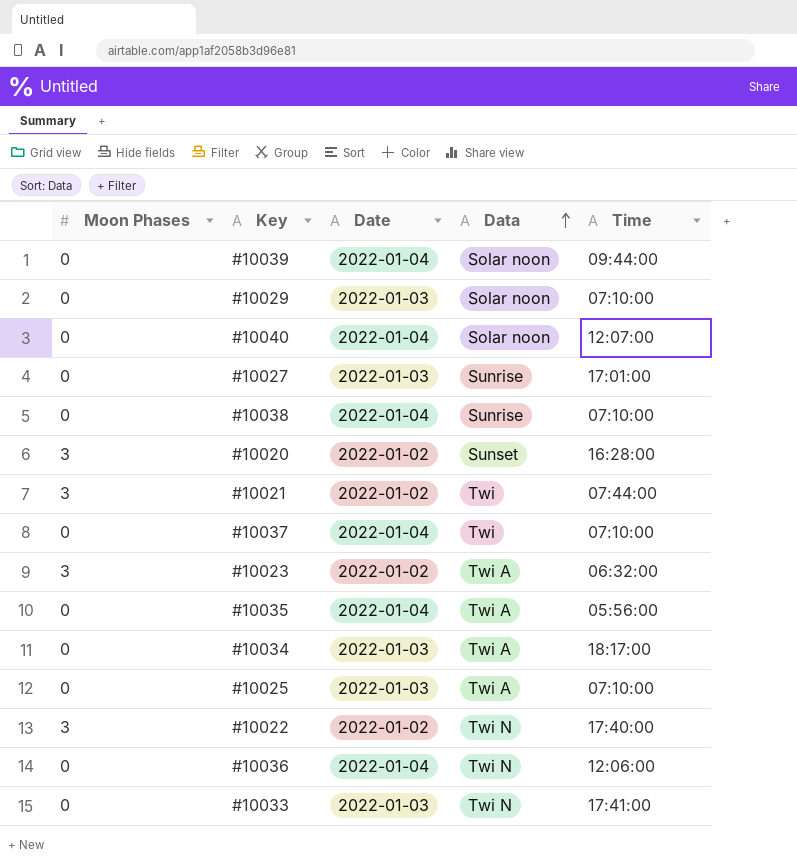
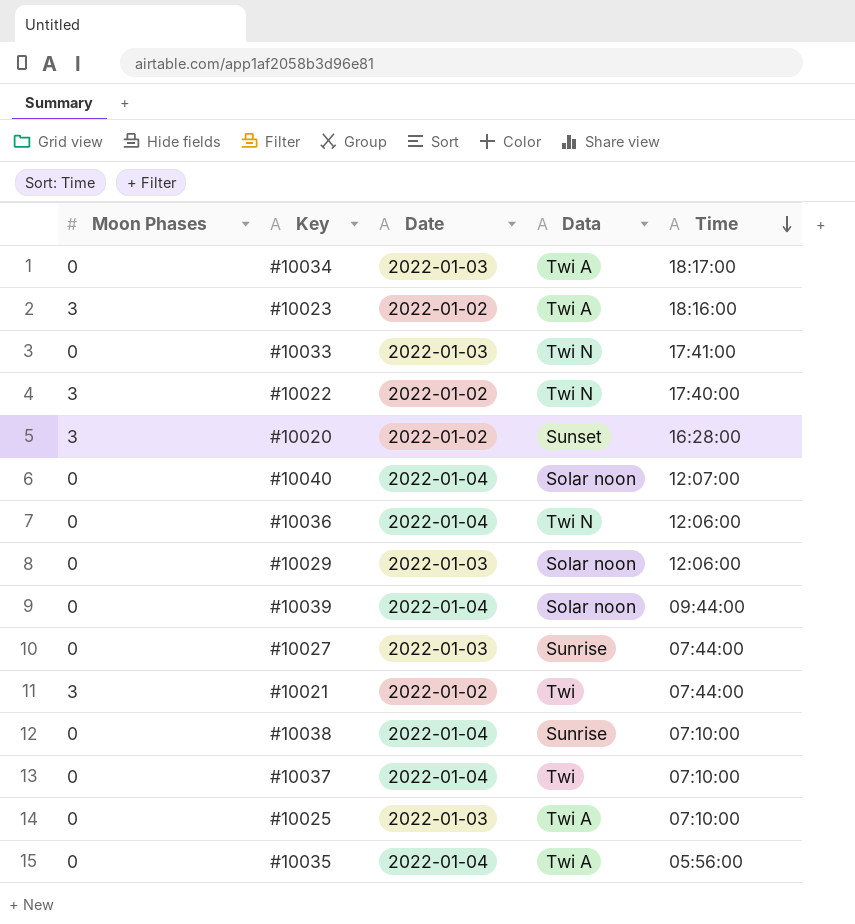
row order: Data ascending -> Time descending
#10023 | Time: 06:32:00 -> 18:16:00
#10029 | Time: 07:10:00 -> 12:06:00
#10027 | Time: 17:01:00 -> 07:44:00

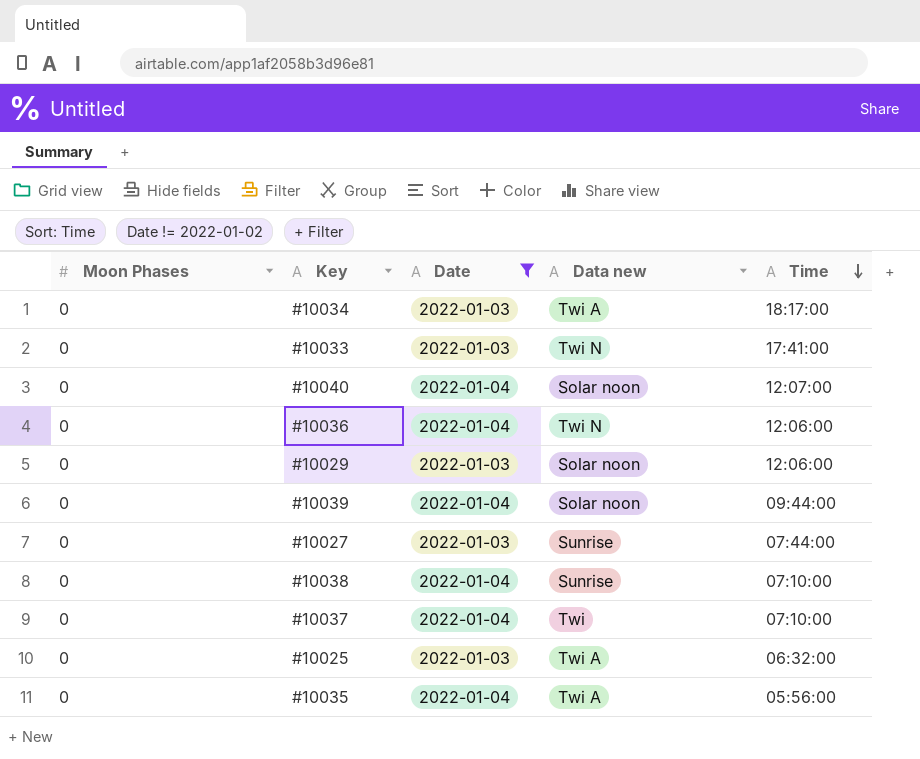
filter: none -> Date != 2022-01-02
column name: Data -> Data new
#10025 | Time: 07:10:00 -> 06:32:00

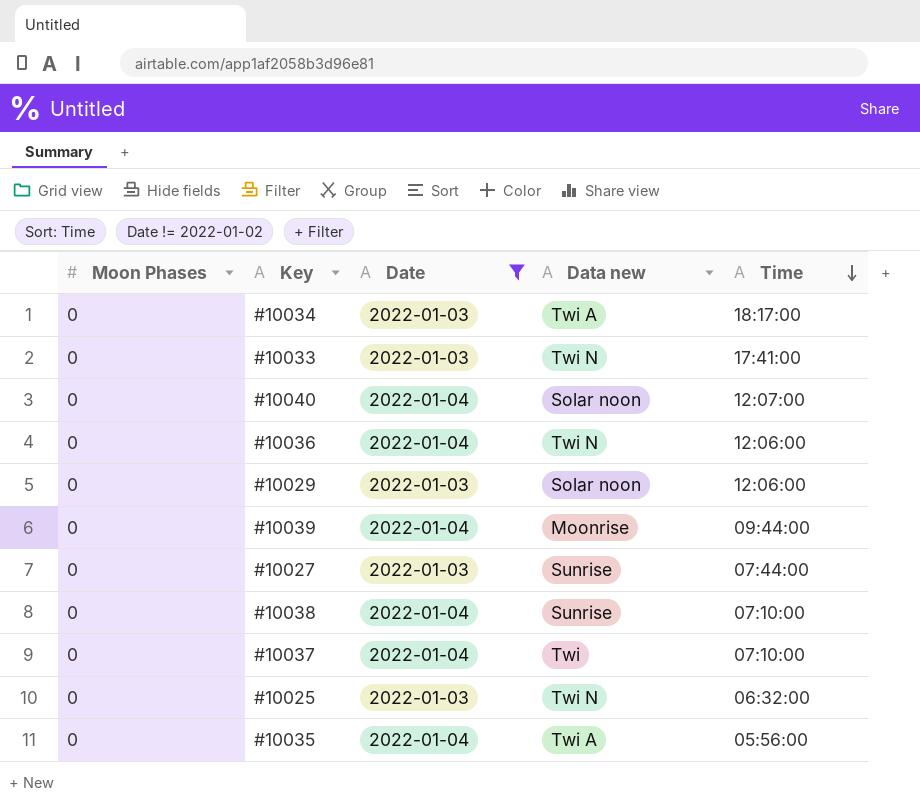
#10039 | Data new: Solar noon -> Moonrise
#10025 | Data new: Twi A -> Twi N

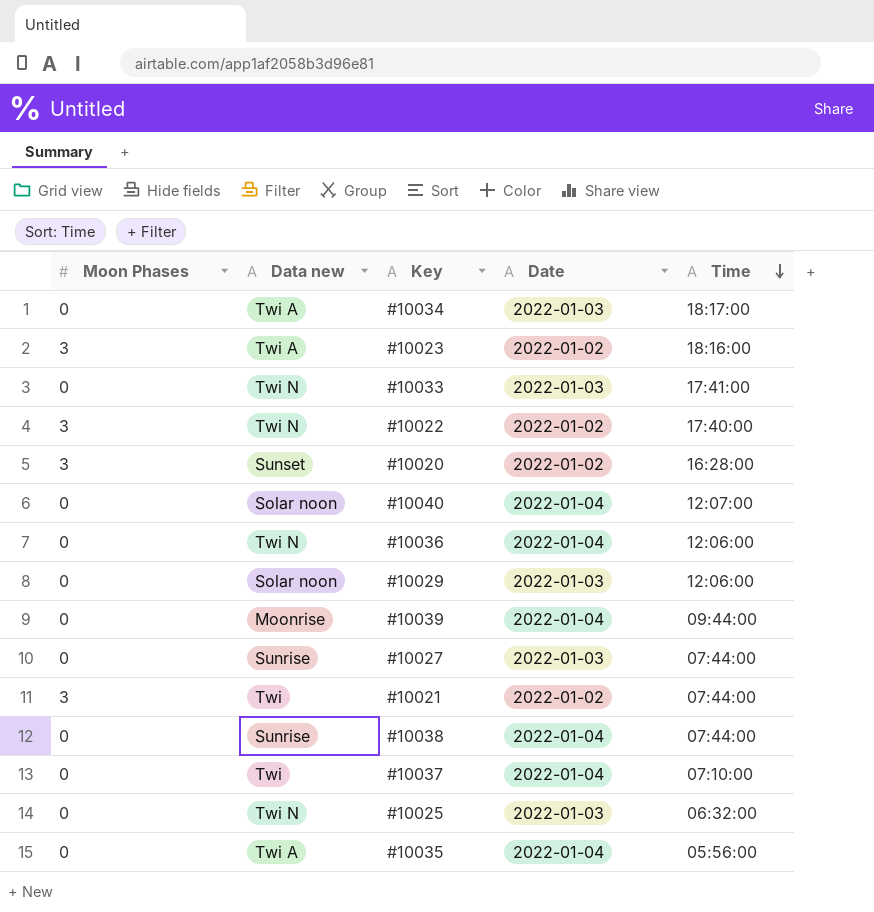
filter: Date != 2022-01-02 -> none
column Data new | position: 4 -> 2
#10038 | Time: 07:10:00 -> 07:44:00

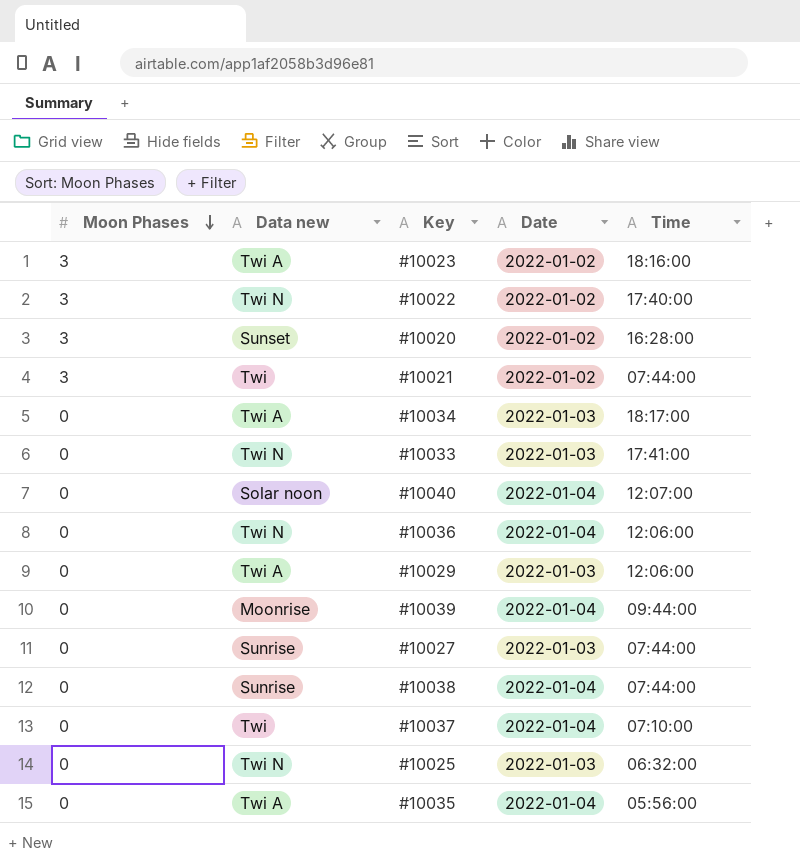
row order: Time descending -> Moon Phases descending
#10029 | Data new: Solar noon -> Twi A

